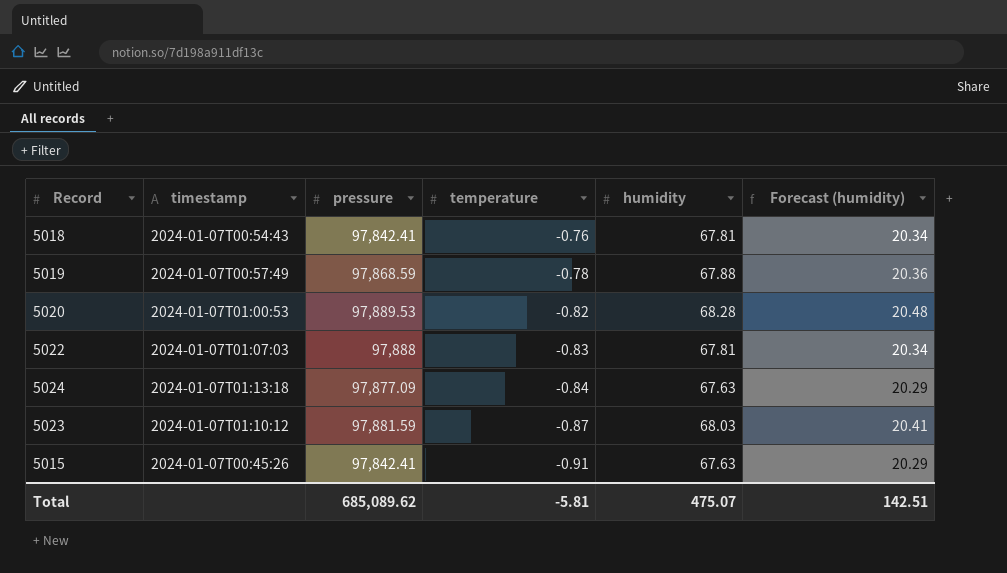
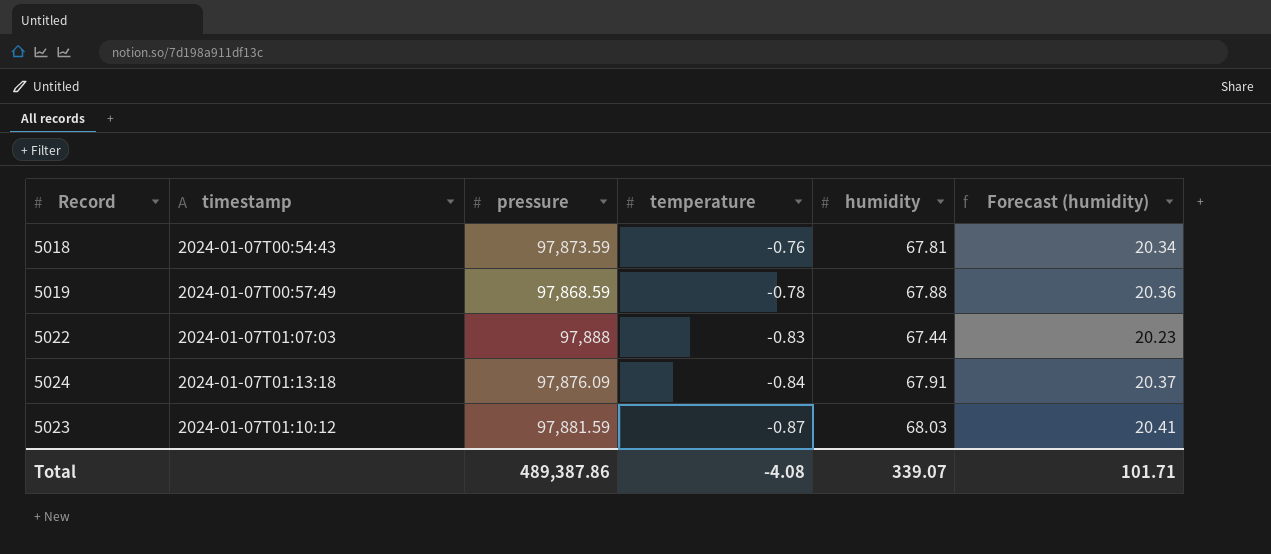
row 5020: 2024-01-07T01:00:53 | 97,889.53 | -0.82 | 68.28 | 20.48 -> none
row 5015: 2024-01-07T00:45:26 | 97,842.41 | -0.91 | 67.63 | 20.29 -> none
5018 | pressure: 97,842.41 -> 97,873.59
5022 | humidity: 67.81 -> 67.44
5022 | Forecast (humidity): 20.34 -> 20.23
5024 | pressure: 97,877.09 -> 97,876.09
5024 | humidity: 67.63 -> 67.91
5024 | Forecast (humidity): 20.29 -> 20.37
Total | pressure: 685,089.62 -> 489,387.86
Total | temperature: -5.81 -> -4.08
Total | humidity: 475.07 -> 339.07
Total | Forecast (humidity): 142.51 -> 101.71

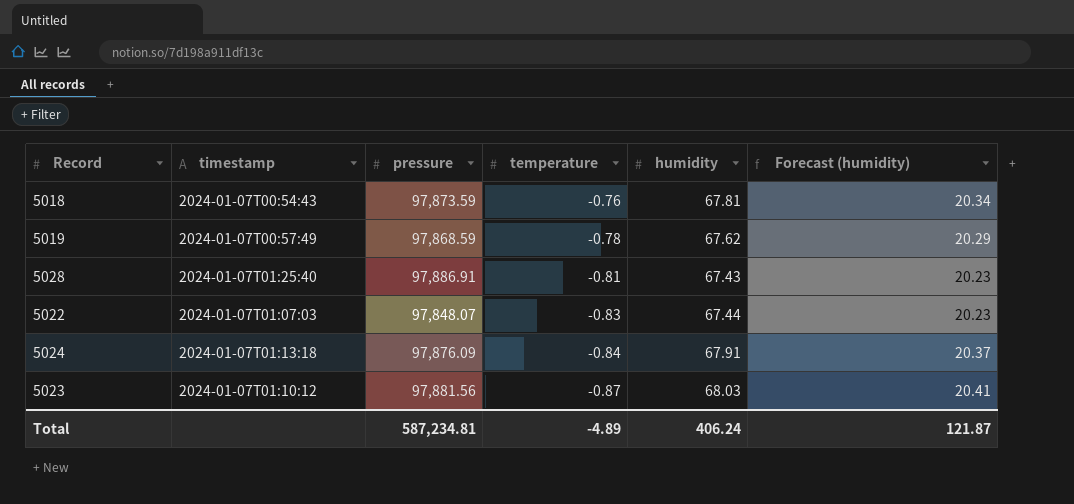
5019 | humidity: 67.88 -> 67.62
5019 | Forecast (humidity): 20.36 -> 20.29
row 5028: none -> 2024-01-07T01:25:40 | 97,886.91 | -0.81 | 67.43 | 20.23
5022 | pressure: 97,888 -> 97,848.07
5023 | pressure: 97,881.59 -> 97,881.56
Total | pressure: 489,387.86 -> 587,234.81
Total | temperature: -4.08 -> -4.89
Total | humidity: 339.07 -> 406.24
Total | Forecast (humidity): 101.71 -> 121.87

